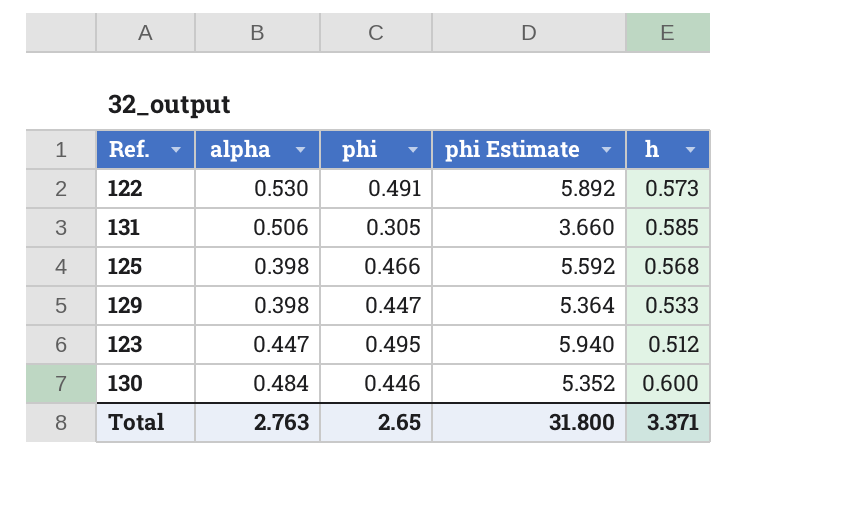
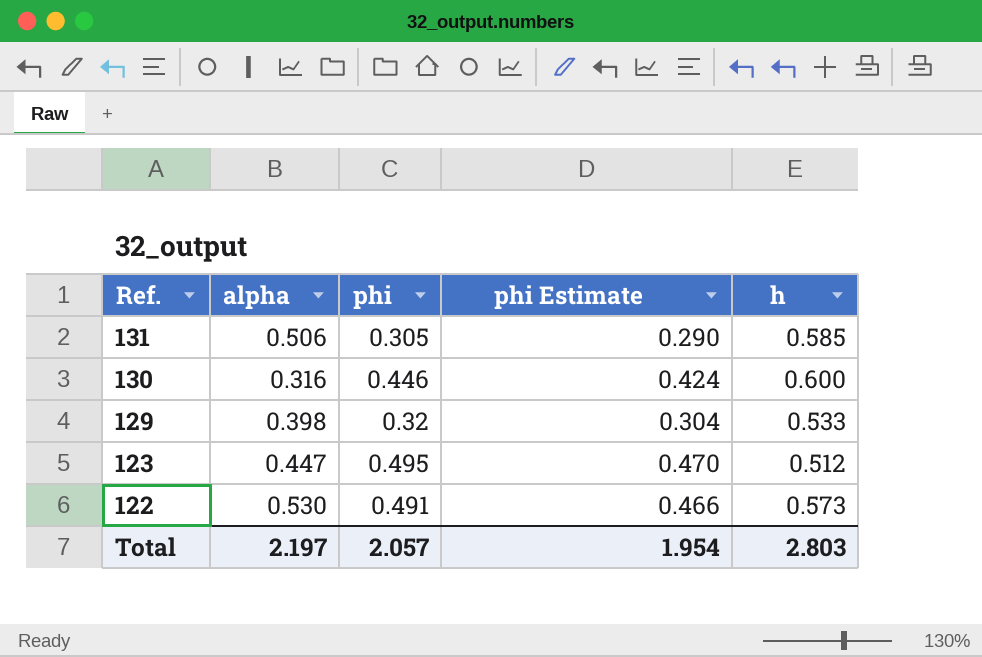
row order: none -> Ref. descending
column phi Estimate | formula: [phi] * 12 -> [phi] * 0.95
row 125: 0.398 | 0.466 | 5.592 | 0.568 -> none
130 | alpha: 0.484 -> 0.316
129 | phi: 0.447 -> 0.32
Total | alpha: 2.763 -> 2.197
Total | phi: 2.65 -> 2.057
Total | phi Estimate: 31.800 -> 1.954
Total | h: 3.371 -> 2.803

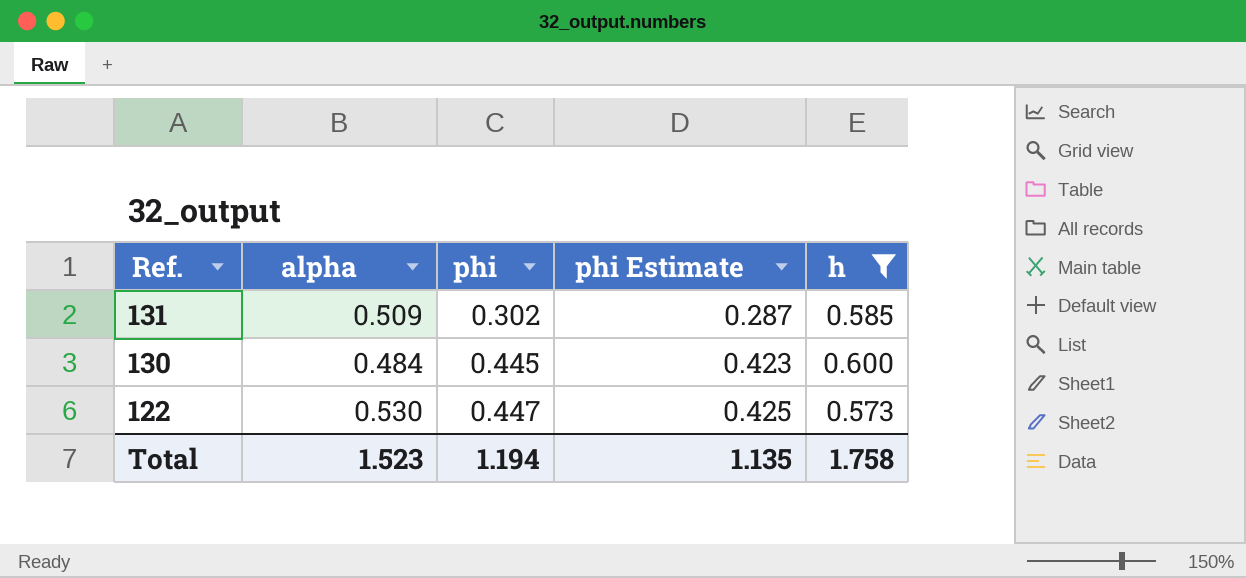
filter: none -> h >= 0.573
131 | alpha: 0.506 -> 0.509
131 | phi: 0.305 -> 0.302
131 | phi Estimate: 0.290 -> 0.287
130 | alpha: 0.316 -> 0.484
130 | phi: 0.446 -> 0.445
130 | phi Estimate: 0.424 -> 0.423
122 | phi: 0.491 -> 0.447
122 | phi Estimate: 0.466 -> 0.425
Total | alpha: 2.197 -> 1.523
Total | phi: 2.057 -> 1.194
Total | phi Estimate: 1.954 -> 1.135
Total | h: 2.803 -> 1.758

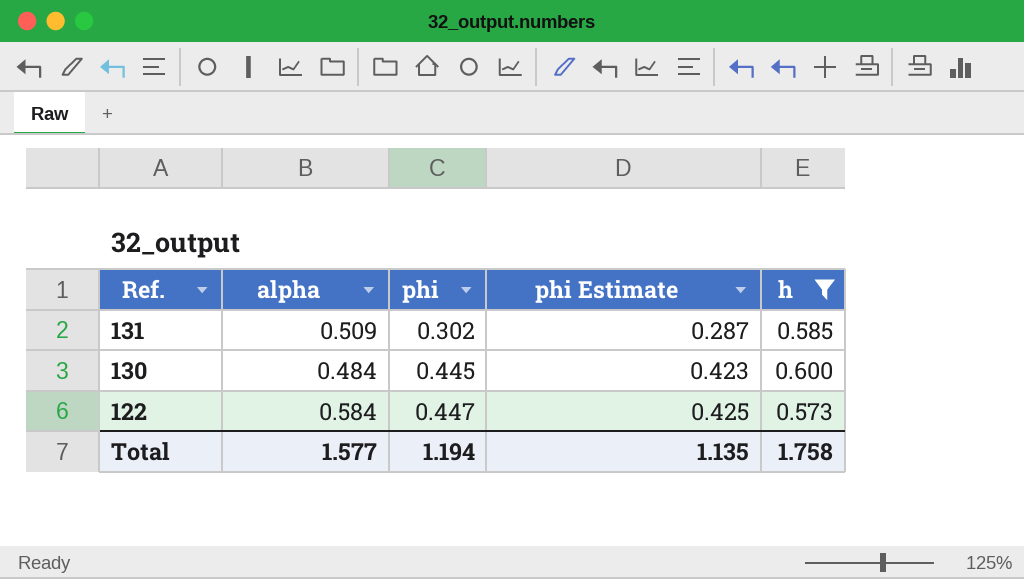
122 | alpha: 0.530 -> 0.584
Total | alpha: 1.523 -> 1.577

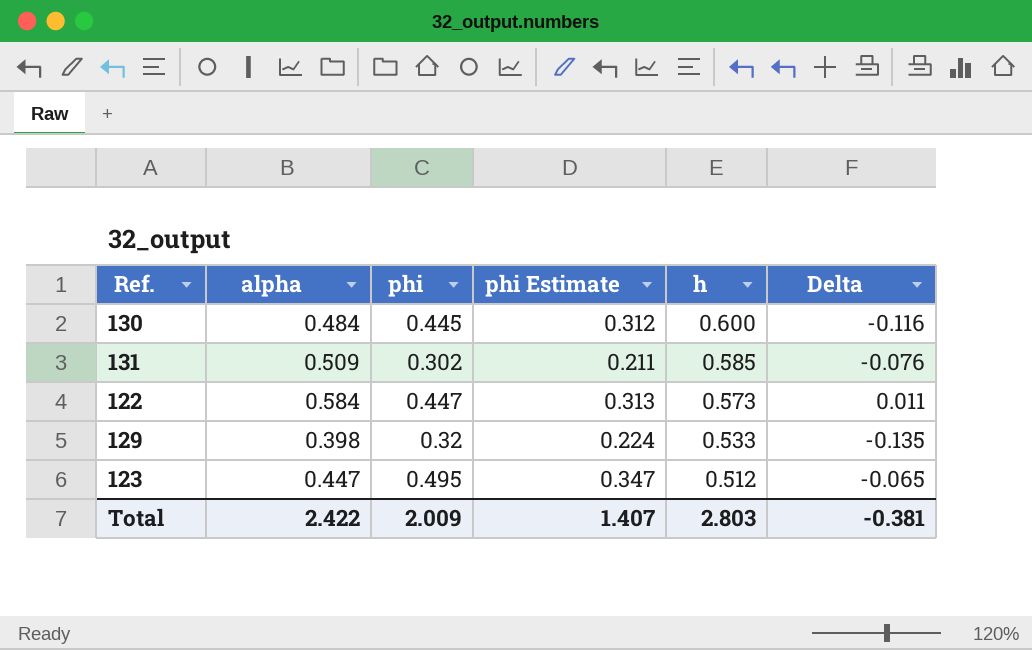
filter: h >= 0.573 -> none
row order: Ref. descending -> h descending
column phi Estimate | formula: [phi] * 0.95 -> [phi] * 0.7
column Delta | formula: none -> [alpha] - [h]
Total | alpha: 1.577 -> 2.422
Total | phi: 1.194 -> 2.009
Total | phi Estimate: 1.135 -> 1.407
Total | h: 1.758 -> 2.803

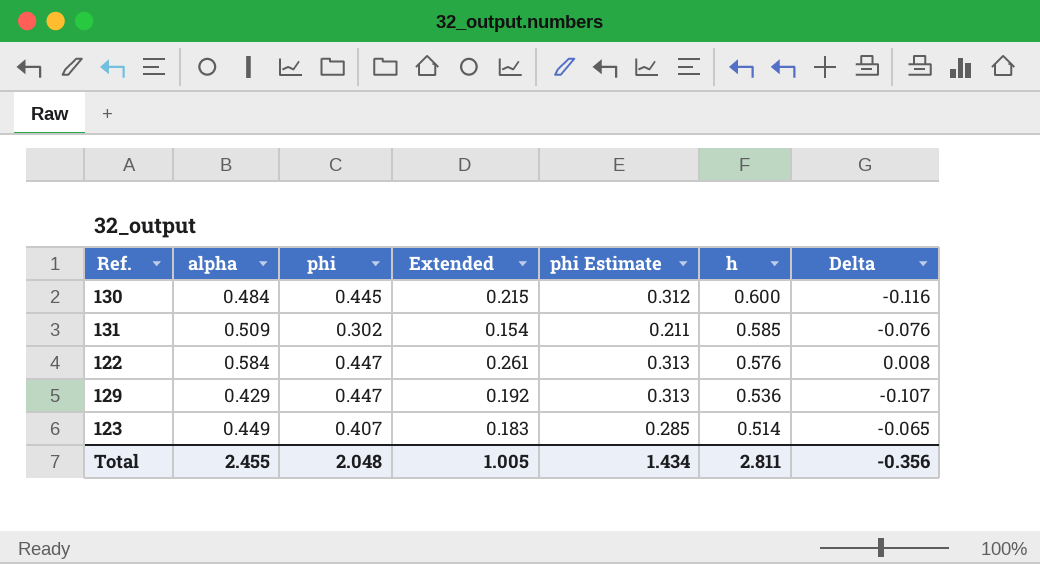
column Extended | formula: none -> [alpha] * [phi]
122 | h: 0.573 -> 0.576
122 | Delta: 0.011 -> 0.008
129 | alpha: 0.398 -> 0.429
129 | phi: 0.32 -> 0.447
129 | phi Estimate: 0.224 -> 0.313
129 | h: 0.533 -> 0.536
129 | Delta: -0.135 -> -0.107
123 | alpha: 0.447 -> 0.449
123 | phi: 0.495 -> 0.407
123 | phi Estimate: 0.347 -> 0.285
123 | h: 0.512 -> 0.514
Total | alpha: 2.422 -> 2.455
Total | phi: 2.009 -> 2.048
Total | phi Estimate: 1.407 -> 1.434
Total | h: 2.803 -> 2.811
Total | Delta: -0.381 -> -0.356

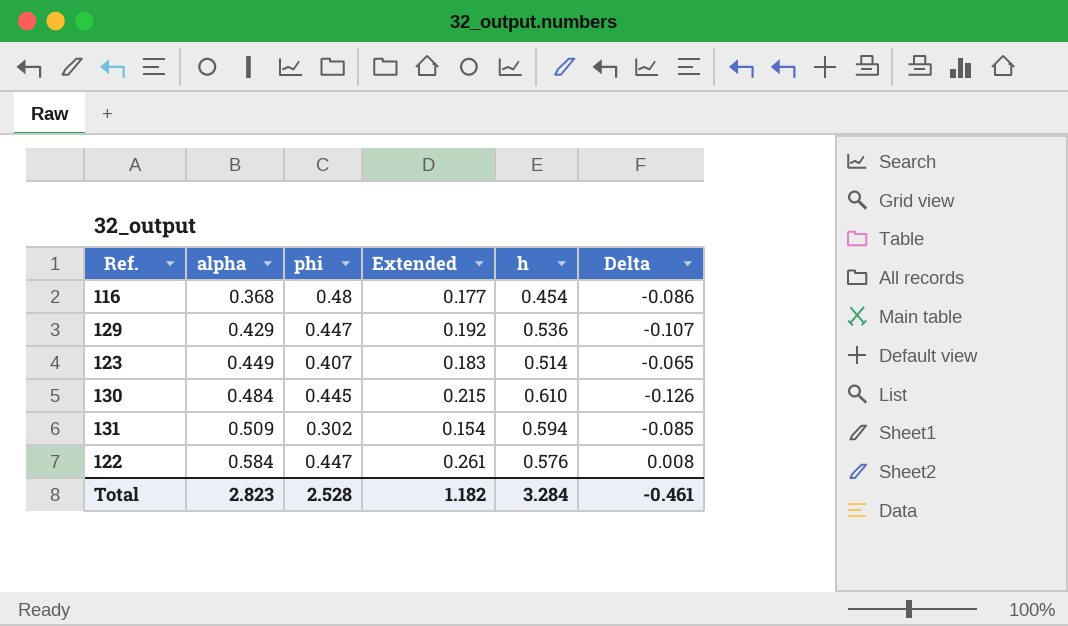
row order: h descending -> alpha ascending
column phi Estimate | formula: [phi] * 0.7 -> none
row 116: none -> 0.368 | 0.48 | 0.177 | 0.454 | -0.086
130 | h: 0.600 -> 0.610
130 | Delta: -0.116 -> -0.126
131 | h: 0.585 -> 0.594
131 | Delta: -0.076 -> -0.085
Total | alpha: 2.455 -> 2.823
Total | phi: 2.048 -> 2.528
Total | Extended: 1.005 -> 1.182
Total | h: 2.811 -> 3.284
Total | Delta: -0.356 -> -0.461

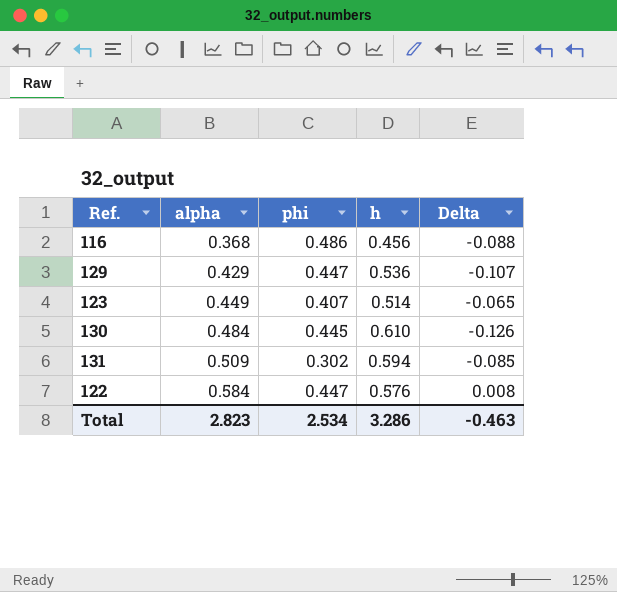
column Extended | formula: [alpha] * [phi] -> none
116 | phi: 0.48 -> 0.486
116 | h: 0.454 -> 0.456
116 | Delta: -0.086 -> -0.088
Total | phi: 2.528 -> 2.534
Total | h: 3.284 -> 3.286
Total | Delta: -0.461 -> -0.463

